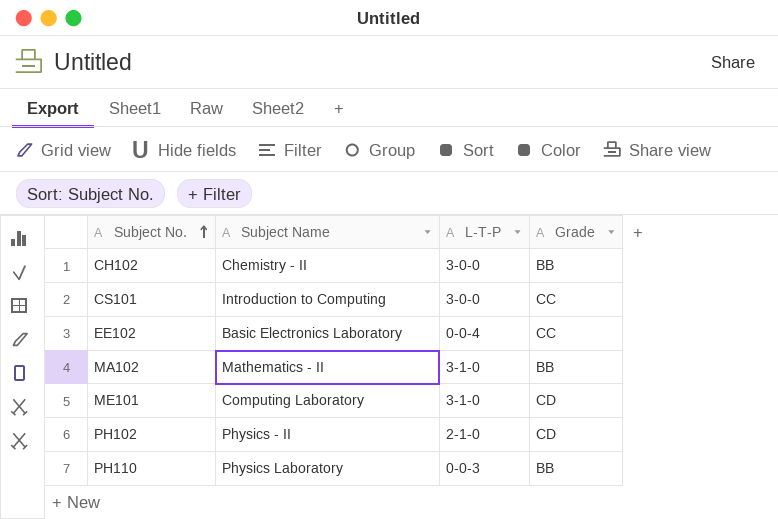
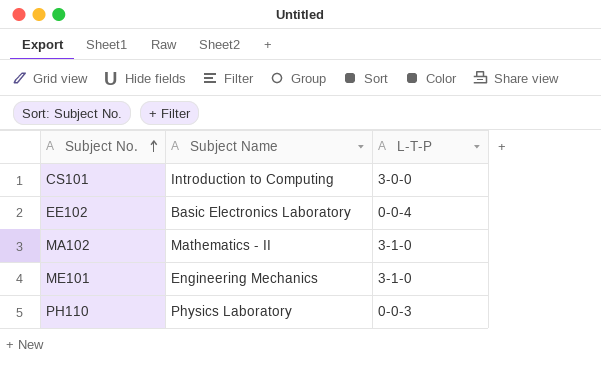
column Grade | position: 4 -> none
row CH102: Chemistry - II | 3-0-0 | BB -> none
row PH102: Physics - II | 2-1-0 | CD -> none
ME101 | Subject Name: Computing Laboratory -> Engineering Mechanics

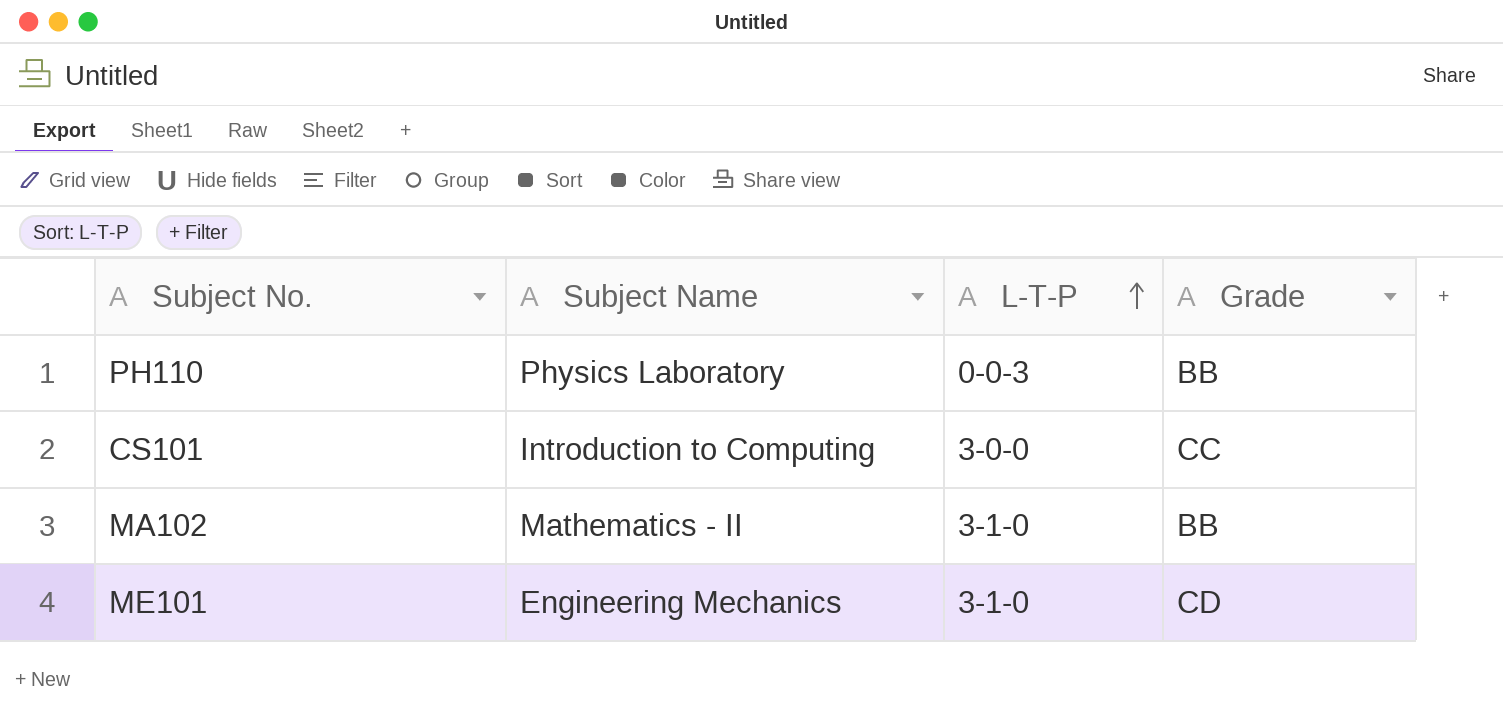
row order: Subject No. ascending -> L-T-P ascending
column Grade | position: none -> 4
row EE102: Basic Electronics Laboratory | 0-0-4 -> none

